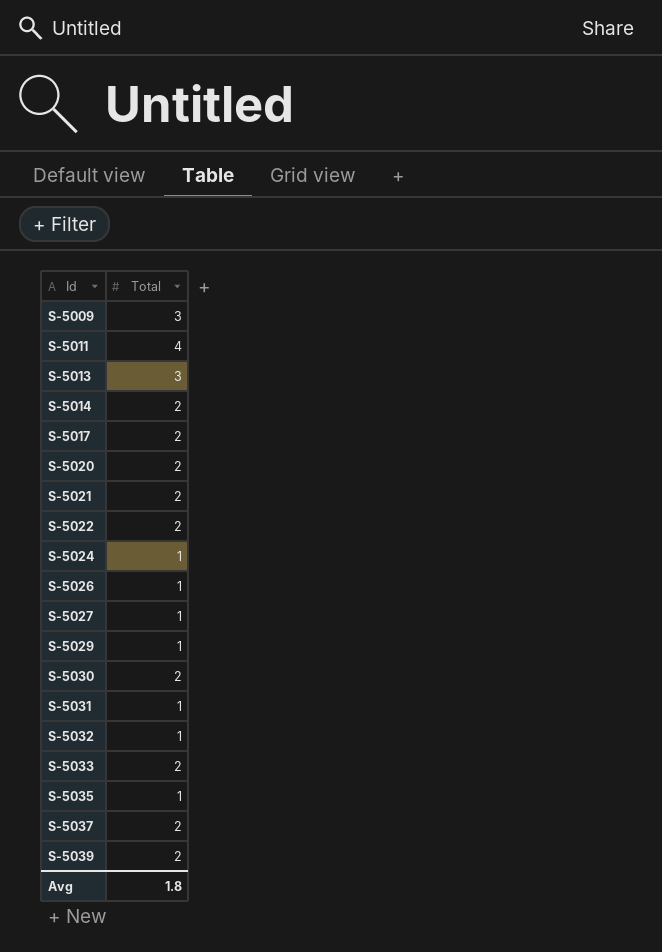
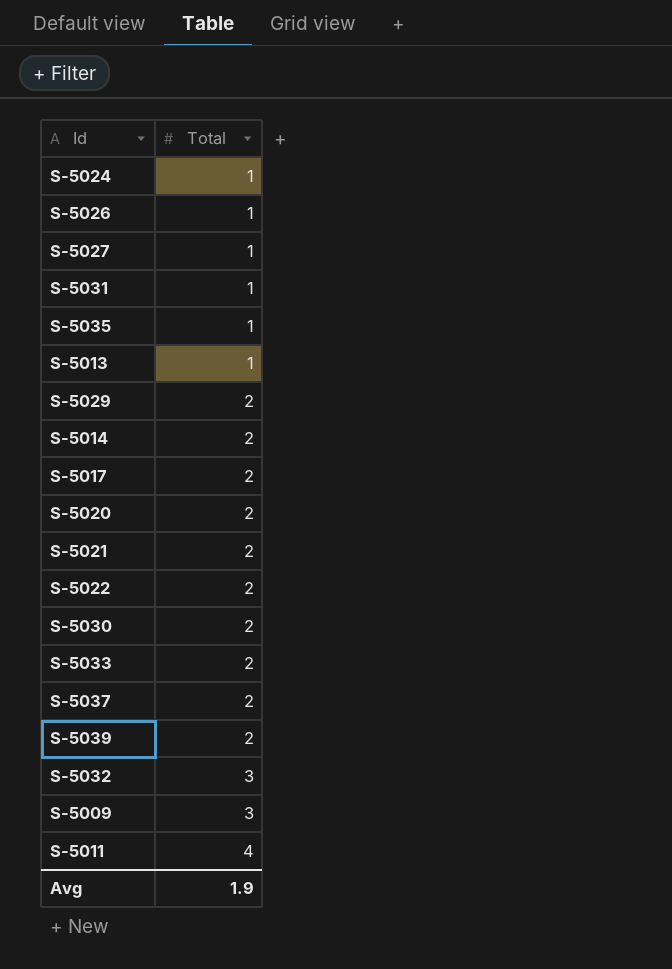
row order: Id ascending -> Total ascending
S-5013 | Total: 3 -> 1
S-5029 | Total: 1 -> 2
S-5032 | Total: 1 -> 3
Avg | Total: 1.8 -> 1.9

